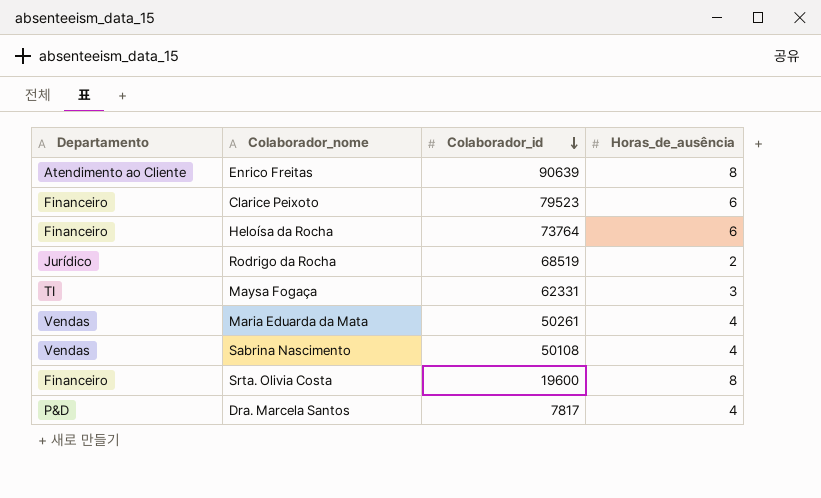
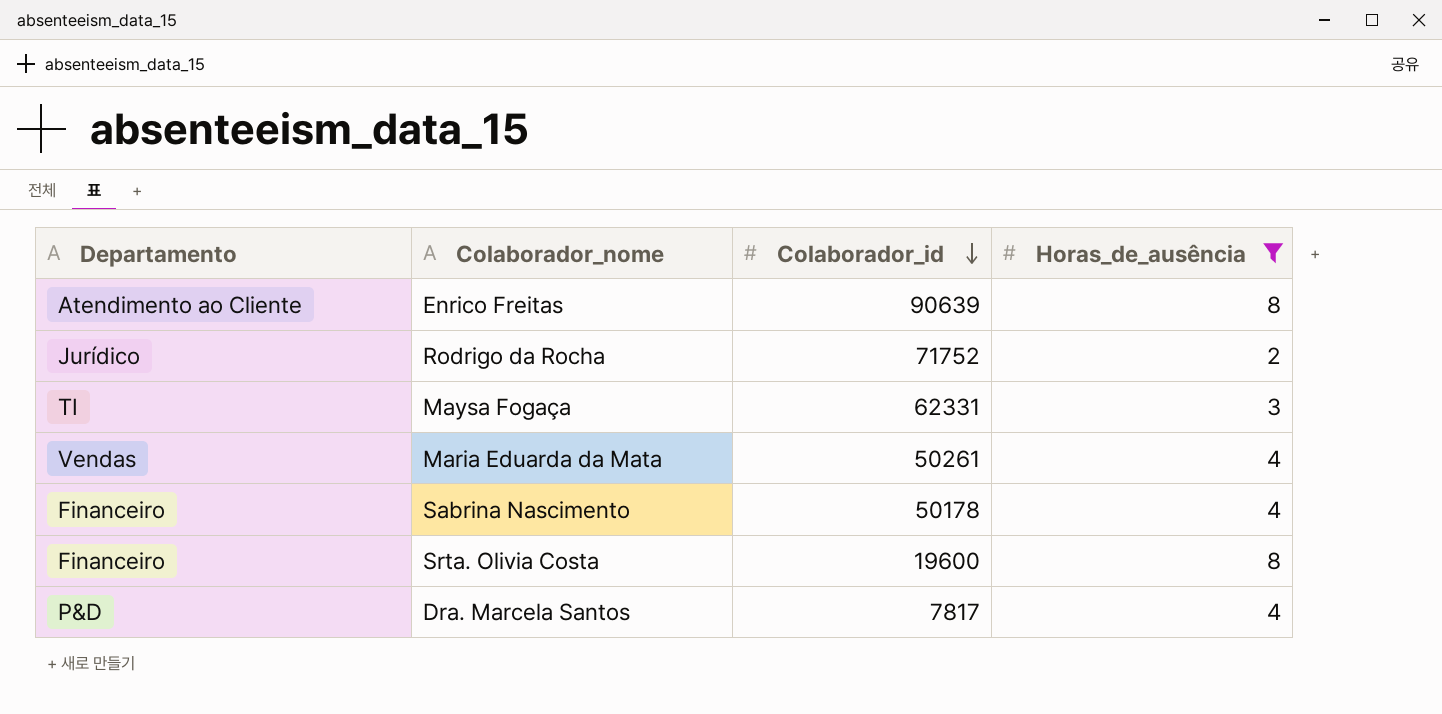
filter: none -> Horas_de_ausência != 6
Rodrigo da Rocha | Colaborador_id: 68519 -> 71752
Sabrina Nascimento | Departamento: Vendas -> Financeiro
Sabrina Nascimento | Colaborador_id: 50108 -> 50178

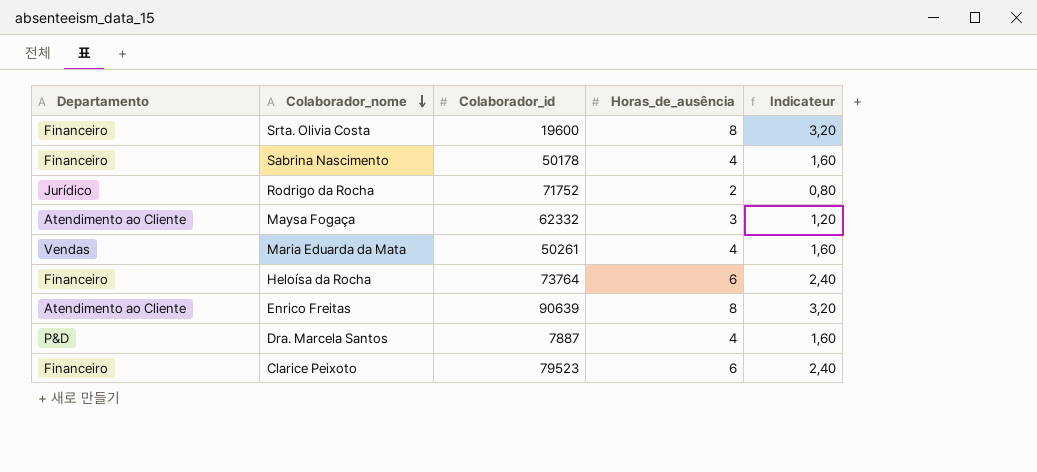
filter: Horas_de_ausência != 6 -> none
row order: Colaborador_id descending -> Colaborador_nome descending
column Indicateur | formula: none -> [Horas_de_ausência] * 0,4
Maysa Fogaça | Departamento: TI -> Atendimento ao Cliente
Maysa Fogaça | Colaborador_id: 62331 -> 62332
Dra. Marcela Santos | Colaborador_id: 7817 -> 7887

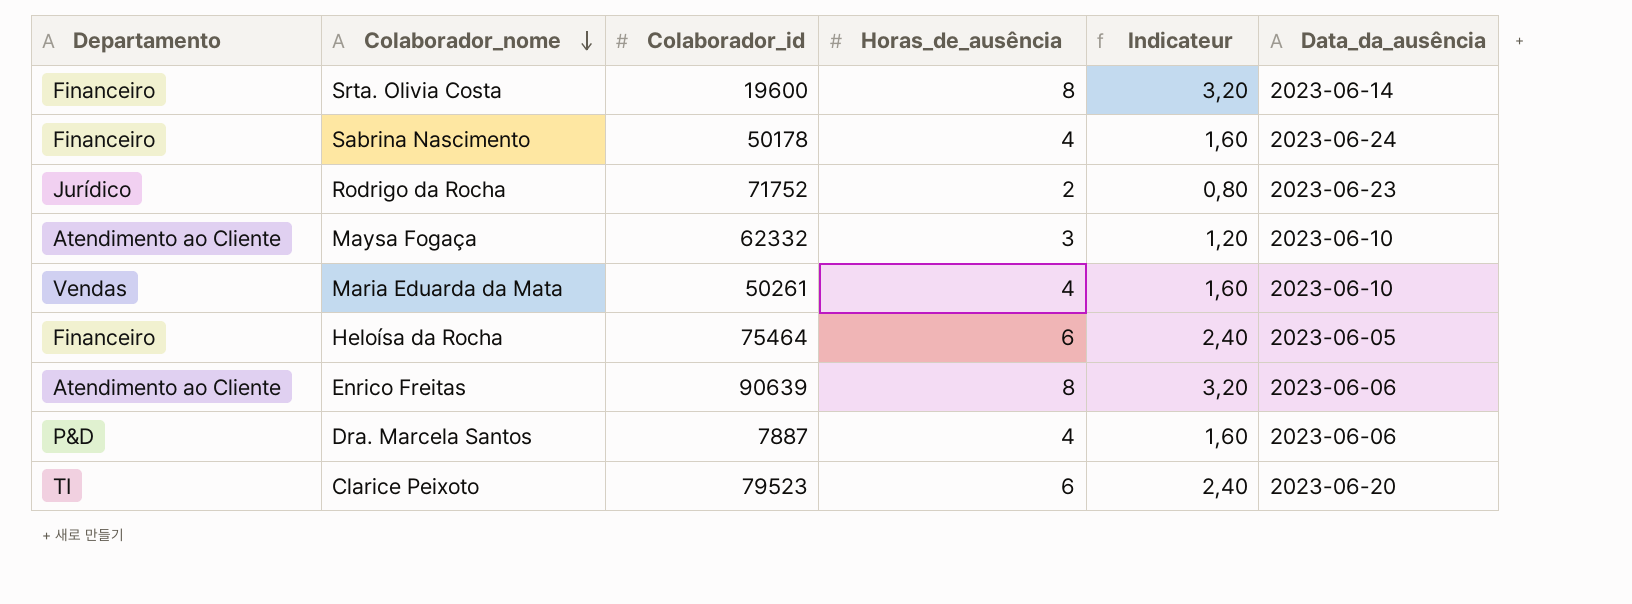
column Data_da_ausência | position: none -> 6
Heloísa da Rocha | Colaborador_id: 73764 -> 75464
Clarice Peixoto | Departamento: Financeiro -> TI

